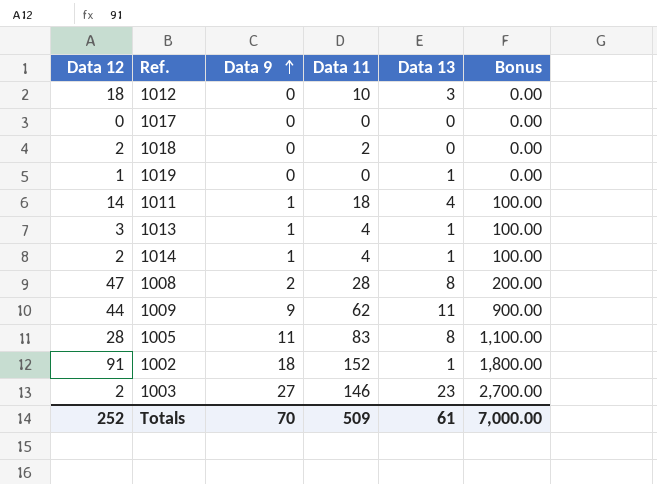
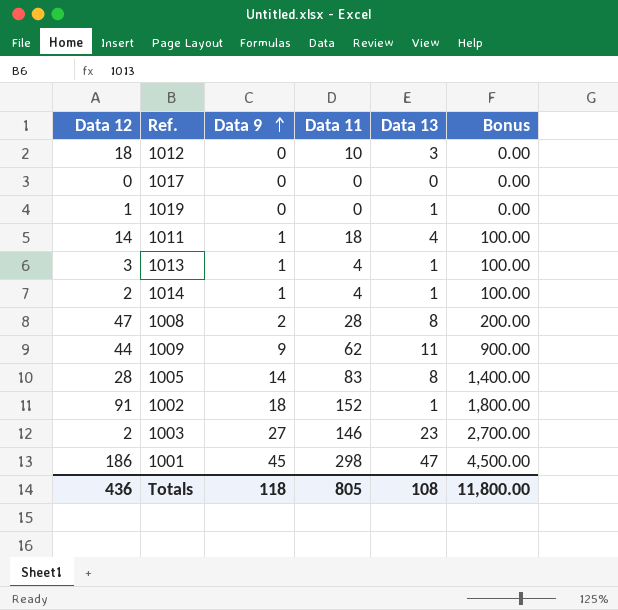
row 1018: 2 | 0 | 2 | 0 | 0.00 -> none
1005 | Data 9: 11 -> 14
1005 | Bonus: 1,100.00 -> 1,400.00
row 1001: none -> 186 | 45 | 298 | 47 | 4,500.00
Totals | Data 12: 252 -> 436
Totals | Data 9: 70 -> 118
Totals | Data 11: 509 -> 805
Totals | Data 13: 61 -> 108
Totals | Bonus: 7,000.00 -> 11,800.00

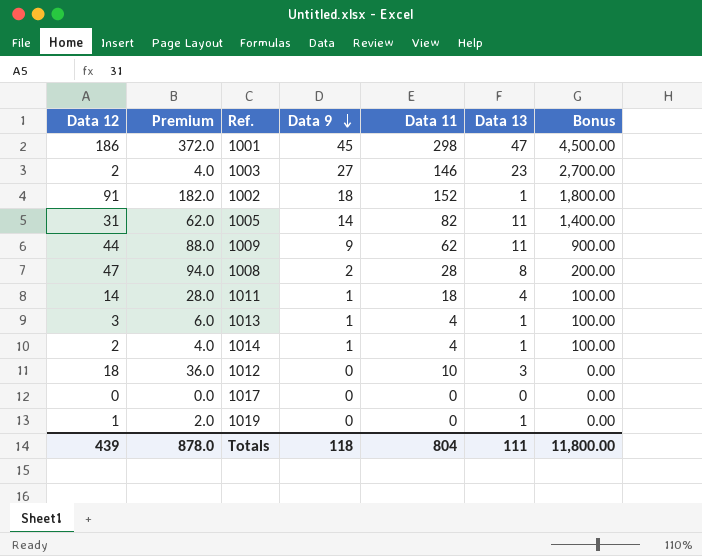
row order: Data 9 ascending -> Data 9 descending
column Premium | formula: none -> [Data 12] * 2
1005 | Data 12: 28 -> 31
1005 | Data 11: 83 -> 82
1005 | Data 13: 8 -> 11
Totals | Data 12: 436 -> 439
Totals | Data 11: 805 -> 804
Totals | Data 13: 108 -> 111

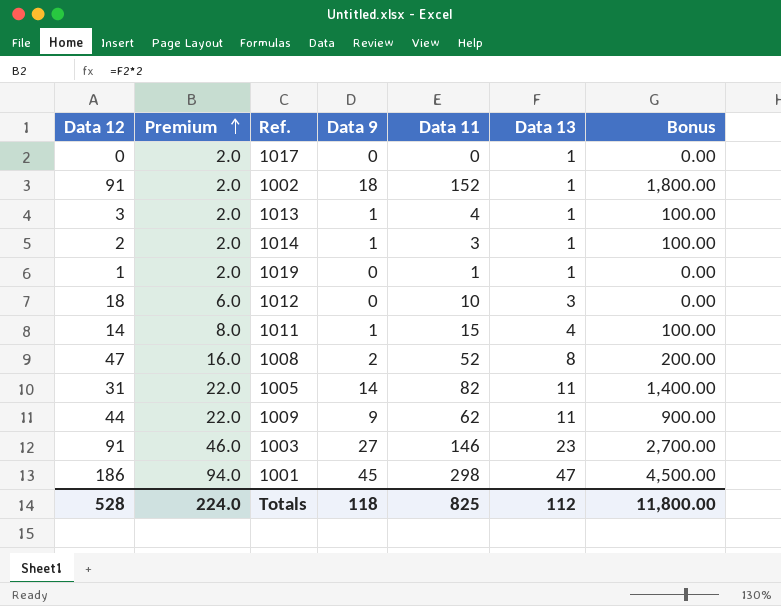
row order: Data 9 descending -> Premium ascending
column Premium | formula: [Data 12] * 2 -> [Data 13] * 2
1017 | Data 13: 0 -> 1
1014 | Data 11: 4 -> 3
1019 | Data 11: 0 -> 1
1011 | Data 11: 18 -> 15
1008 | Data 11: 28 -> 52
1003 | Data 12: 2 -> 91
Totals | Data 12: 439 -> 528
Totals | Premium: 878.0 -> 224.0
Totals | Data 11: 804 -> 825
Totals | Data 13: 111 -> 112

